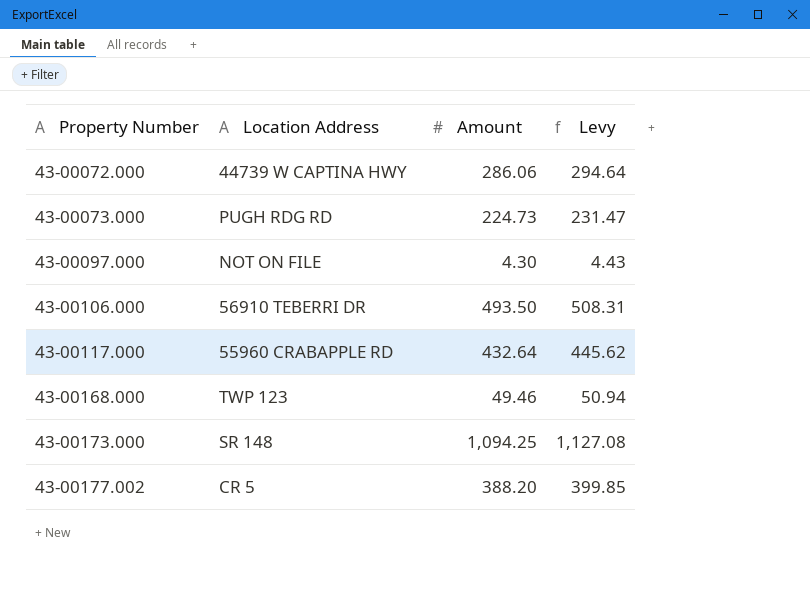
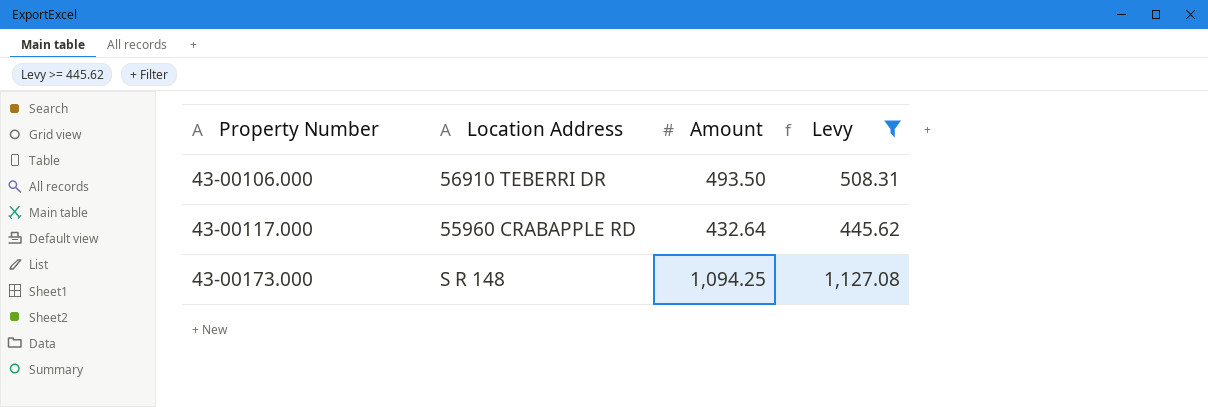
filter: none -> Levy >= 445.62
43-00173.000 | Location Address: SR 148 -> S R 148

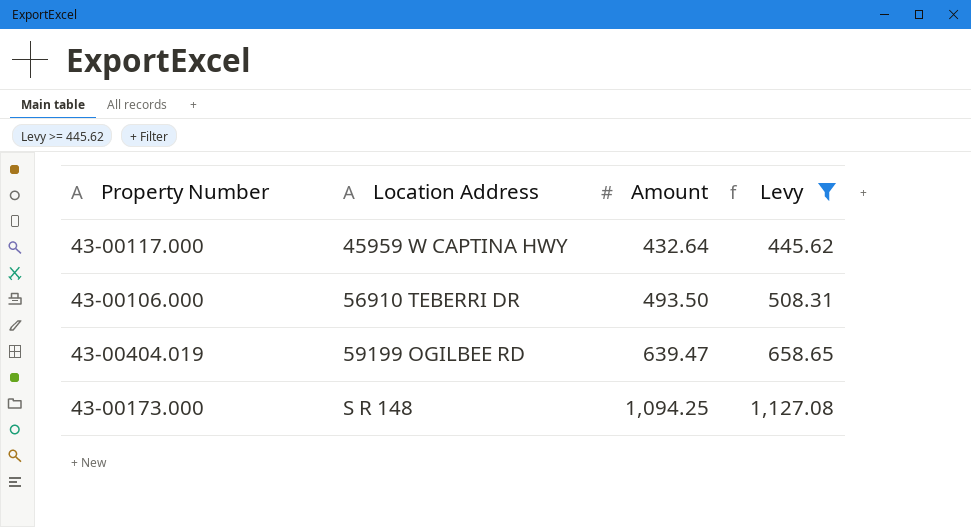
row order: Property Number ascending -> Location Address ascending
43-00117.000 | Location Address: 55960 CRABAPPLE RD -> 45959 W CAPTINA HWY
row 43-00404.019: none -> 59199 OGILBEE RD | 639.47 | 658.65

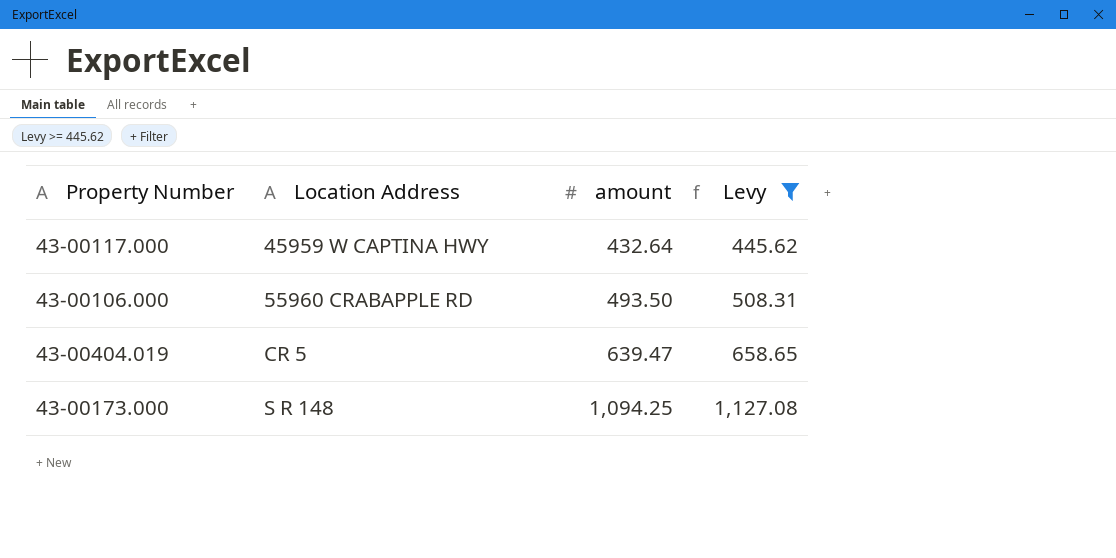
column name: Amount -> amount
43-00106.000 | Location Address: 56910 TEBERRI DR -> 55960 CRABAPPLE RD
43-00404.019 | Location Address: 59199 OGILBEE RD -> CR 5

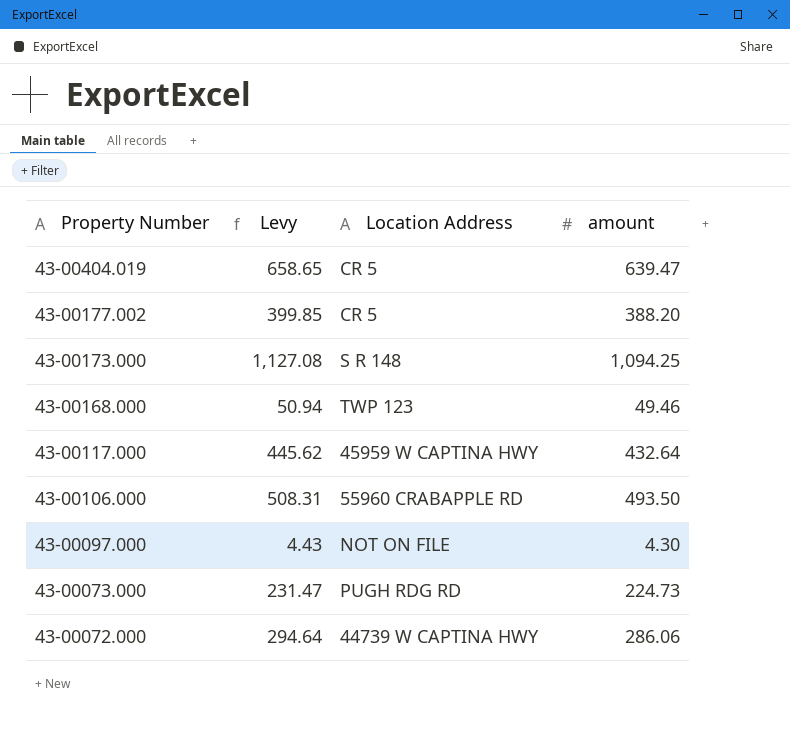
filter: Levy >= 445.62 -> none
row order: Location Address ascending -> Property Number descending
column Levy | position: 4 -> 2

